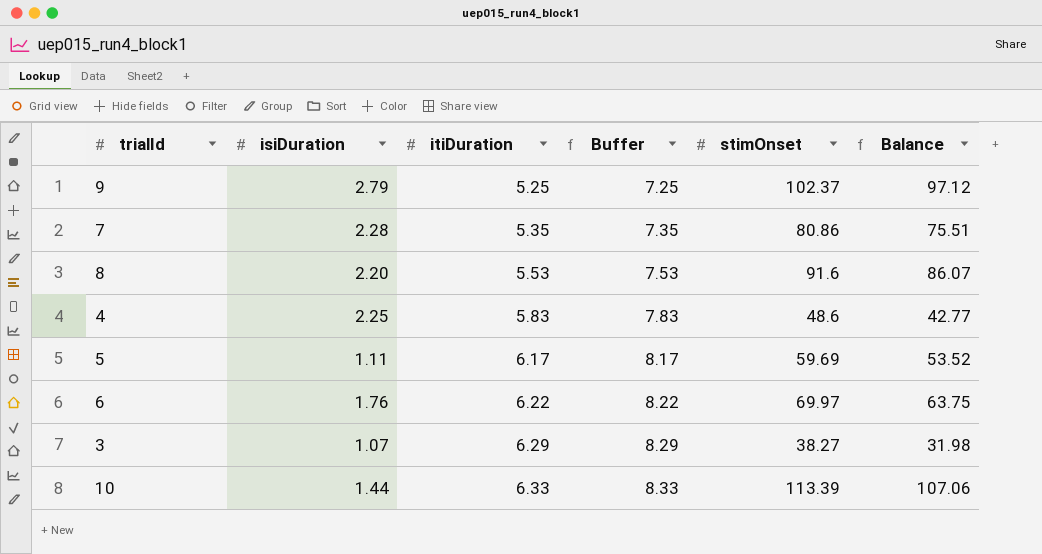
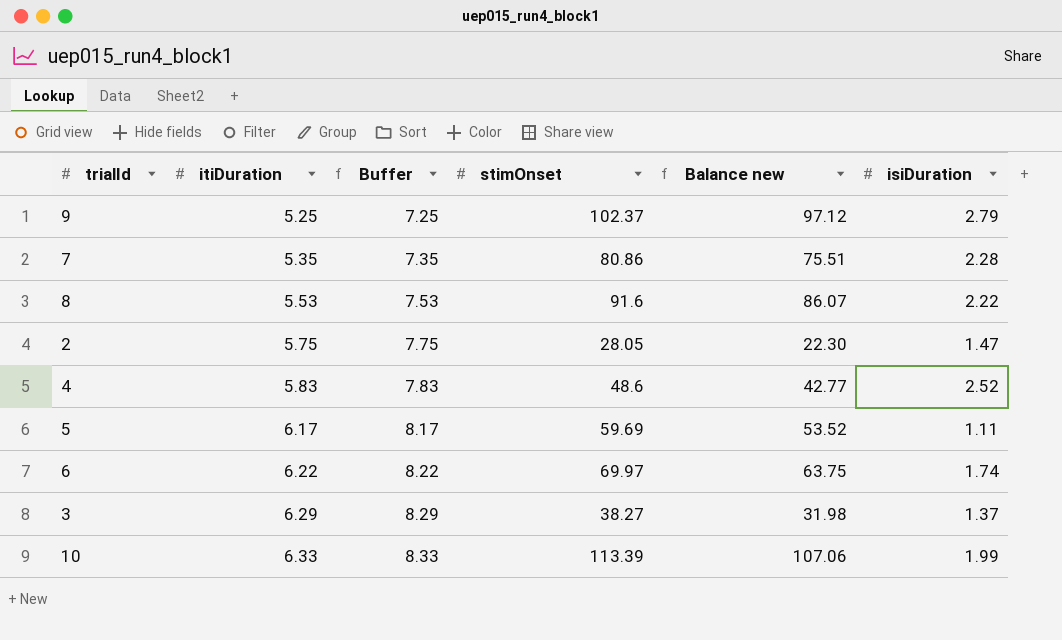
column name: Balance -> Balance new
column isiDuration | position: 2 -> 6
8 | isiDuration: 2.20 -> 2.22
row 2: none -> 5.75 | 7.75 | 28.05 | 22.30 | 1.47
4 | isiDuration: 2.25 -> 2.52
6 | isiDuration: 1.76 -> 1.74
3 | isiDuration: 1.07 -> 1.37
10 | isiDuration: 1.44 -> 1.99

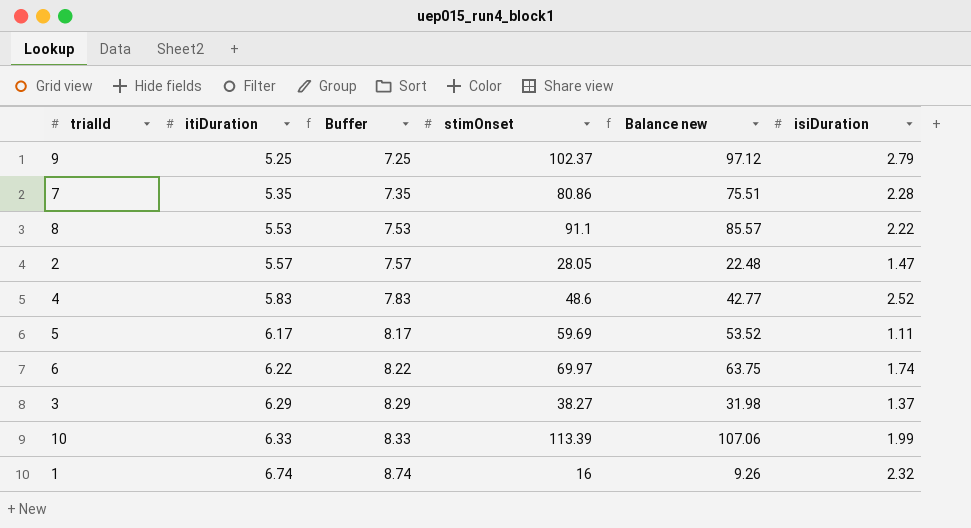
8 | stimOnset: 91.6 -> 91.1
8 | Balance new: 86.07 -> 85.57
2 | itiDuration: 5.75 -> 5.57
2 | Buffer: 7.75 -> 7.57
2 | Balance new: 22.30 -> 22.48
row 1: none -> 6.74 | 8.74 | 16 | 9.26 | 2.32

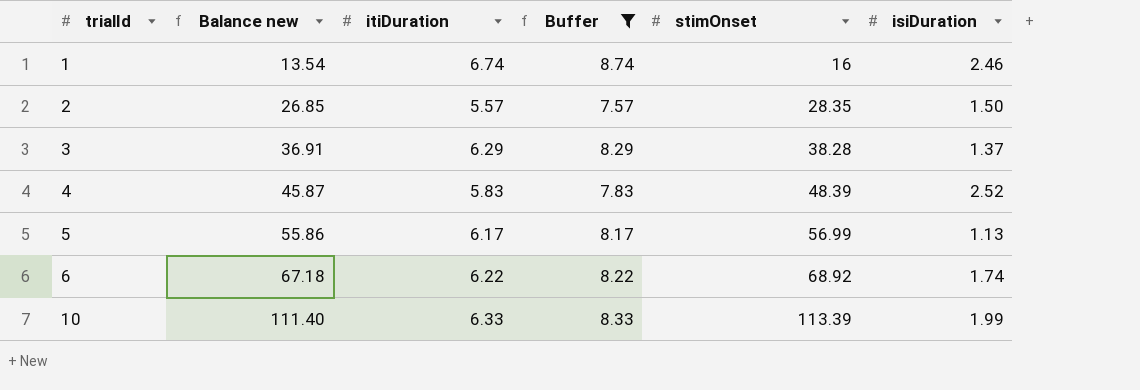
filter: none -> Buffer >= 7.57
row order: itiDuration ascending -> trialId ascending
column Balance new | formula: [stimOnset] - [itiDuration] -> [stimOnset] - [isiDuration]
column Balance new | position: 5 -> 2
1 | isiDuration: 2.32 -> 2.46
2 | stimOnset: 28.05 -> 28.35
2 | isiDuration: 1.47 -> 1.50
3 | stimOnset: 38.27 -> 38.28
4 | stimOnset: 48.6 -> 48.39
5 | stimOnset: 59.69 -> 56.99
5 | isiDuration: 1.11 -> 1.13
6 | stimOnset: 69.97 -> 68.92

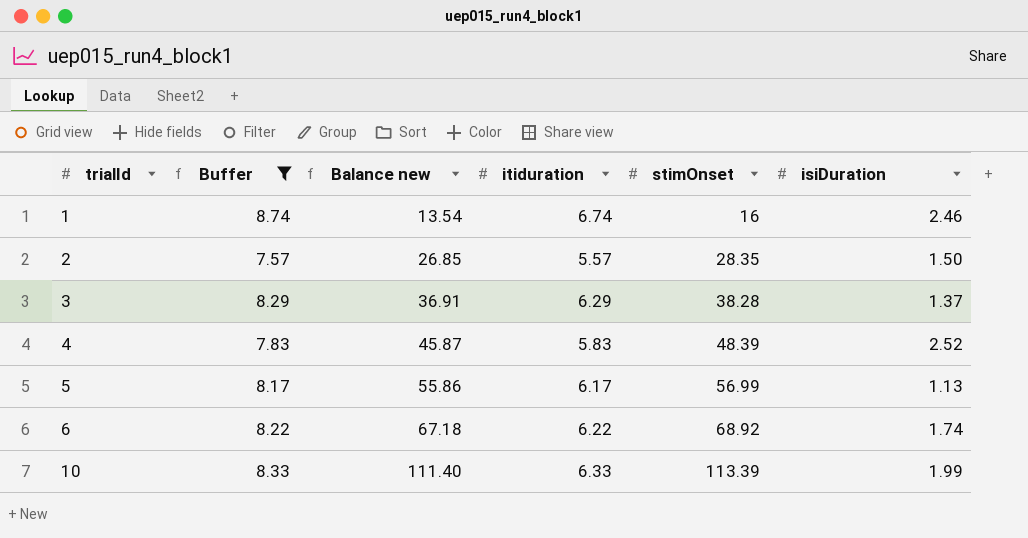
column Buffer | position: 4 -> 2
column name: itiDuration -> itiduration

